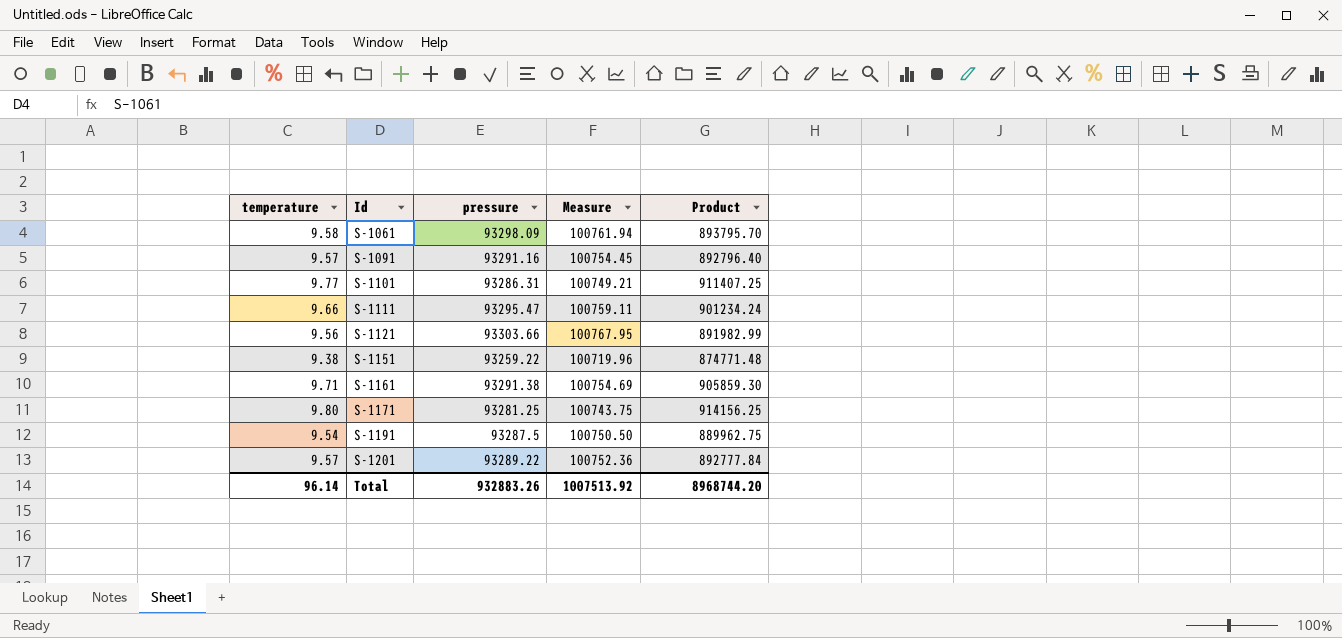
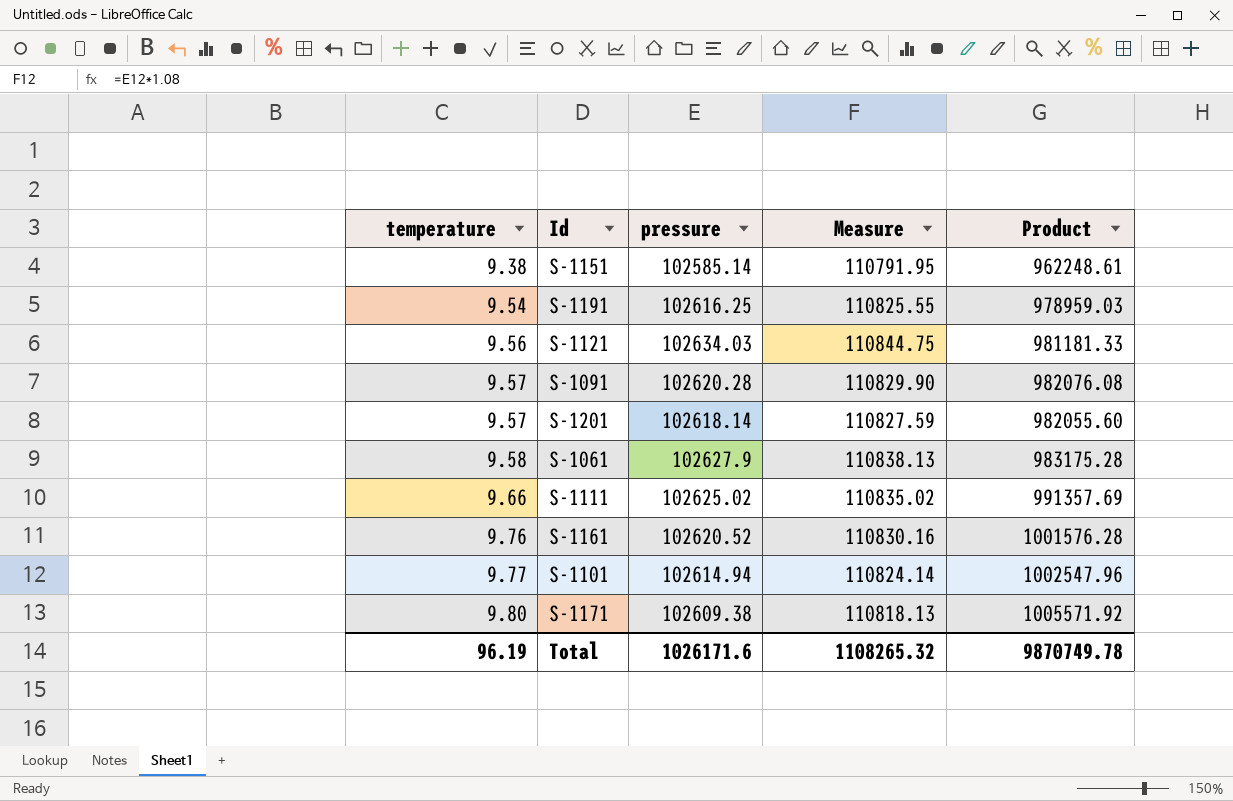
row order: Id ascending -> temperature ascending
S-1151 | pressure: 93259.22 -> 102585.14
S-1151 | Measure: 100719.96 -> 110791.95
S-1151 | Product: 874771.48 -> 962248.61
S-1191 | pressure: 93287.5 -> 102616.25
S-1191 | Measure: 100750.50 -> 110825.55
S-1191 | Product: 889962.75 -> 978959.03
S-1121 | pressure: 93303.66 -> 102634.03
S-1121 | Measure: 100767.95 -> 110844.75
S-1121 | Product: 891982.99 -> 981181.33
S-1091 | pressure: 93291.16 -> 102620.28
S-1091 | Measure: 100754.45 -> 110829.90
S-1091 | Product: 892796.40 -> 982076.08
S-1201 | pressure: 93289.22 -> 102618.14
S-1201 | Measure: 100752.36 -> 110827.59
S-1201 | Product: 892777.84 -> 982055.60
S-1061 | pressure: 93298.09 -> 102627.9
S-1061 | Measure: 100761.94 -> 110838.13
S-1061 | Product: 893795.70 -> 983175.28
S-1111 | pressure: 93295.47 -> 102625.02
S-1111 | Measure: 100759.11 -> 110835.02
S-1111 | Product: 901234.24 -> 991357.69
S-1161 | temperature: 9.71 -> 9.76
S-1161 | pressure: 93291.38 -> 102620.52
S-1161 | Measure: 100754.69 -> 110830.16
S-1161 | Product: 905859.30 -> 1001576.28
S-1101 | pressure: 93286.31 -> 102614.94
S-1101 | Measure: 100749.21 -> 110824.14
S-1101 | Product: 911407.25 -> 1002547.96
S-1171 | pressure: 93281.25 -> 102609.38
S-1171 | Measure: 100743.75 -> 110818.13
S-1171 | Product: 914156.25 -> 1005571.92
Total | temperature: 96.14 -> 96.19
Total | pressure: 932883.26 -> 1026171.6
Total | Measure: 1007513.92 -> 1108265.32
Total | Product: 8968744.20 -> 9870749.78

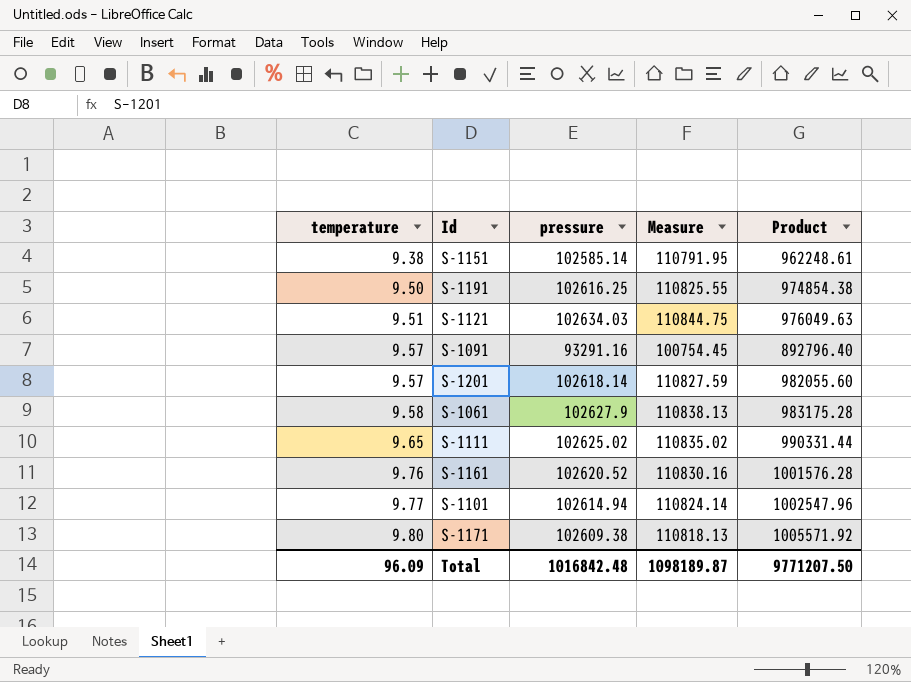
S-1191 | temperature: 9.54 -> 9.50
S-1191 | Product: 978959.03 -> 974854.38
S-1121 | temperature: 9.56 -> 9.51
S-1121 | Product: 981181.33 -> 976049.63
S-1091 | pressure: 102620.28 -> 93291.16
S-1091 | Measure: 110829.90 -> 100754.45
S-1091 | Product: 982076.08 -> 892796.40
S-1111 | temperature: 9.66 -> 9.65
S-1111 | Product: 991357.69 -> 990331.44
Total | temperature: 96.19 -> 96.09
Total | pressure: 1026171.6 -> 1016842.48
Total | Measure: 1108265.32 -> 1098189.87
Total | Product: 9870749.78 -> 9771207.50

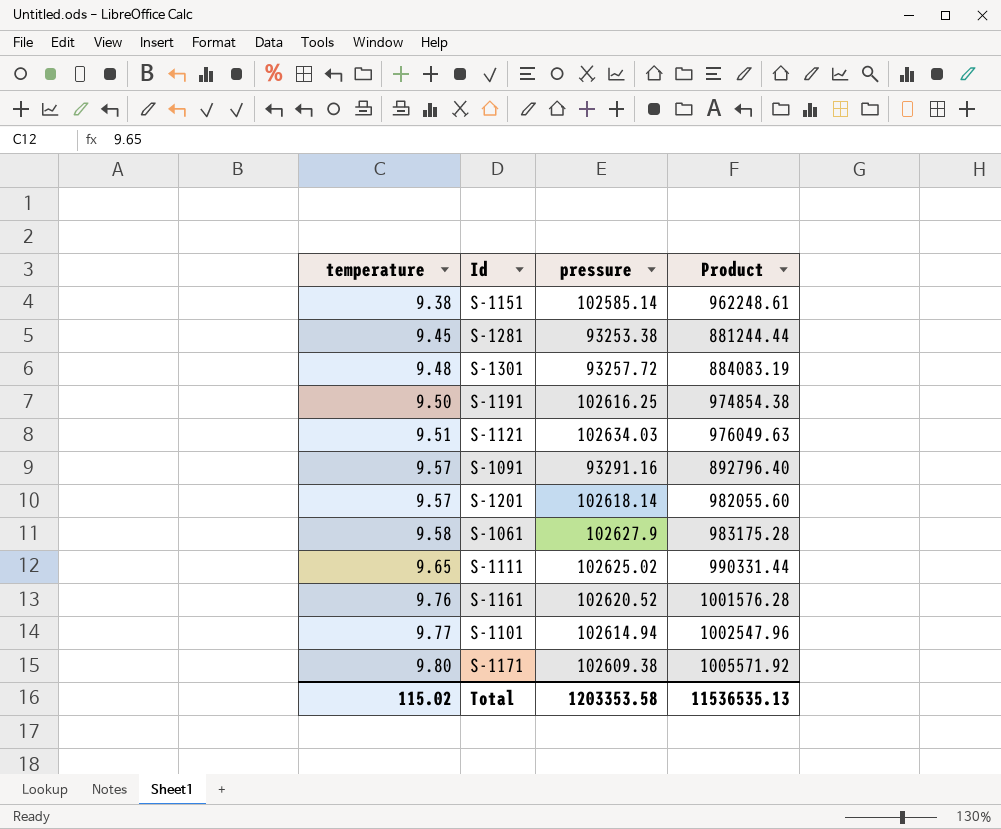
column Measure | formula: [pressure] * 1.08 -> none
row S-1281: none -> 9.45 | 93253.38 | 881244.44
row S-1301: none -> 9.48 | 93257.72 | 884083.19
Total | temperature: 96.09 -> 115.02
Total | pressure: 1016842.48 -> 1203353.58
Total | Product: 9771207.50 -> 11536535.13

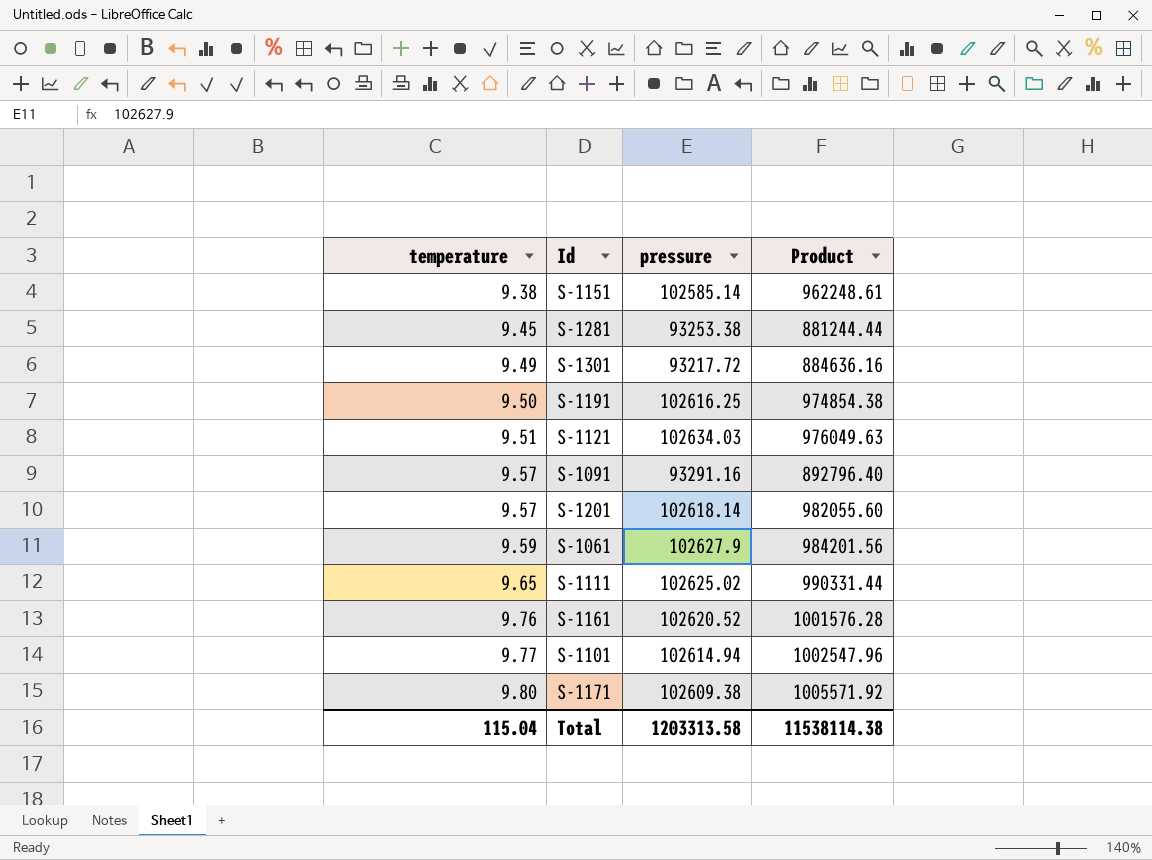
S-1301 | temperature: 9.48 -> 9.49
S-1301 | pressure: 93257.72 -> 93217.72
S-1301 | Product: 884083.19 -> 884636.16
S-1061 | temperature: 9.58 -> 9.59
S-1061 | Product: 983175.28 -> 984201.56
Total | temperature: 115.02 -> 115.04
Total | pressure: 1203353.58 -> 1203313.58
Total | Product: 11536535.13 -> 11538114.38

